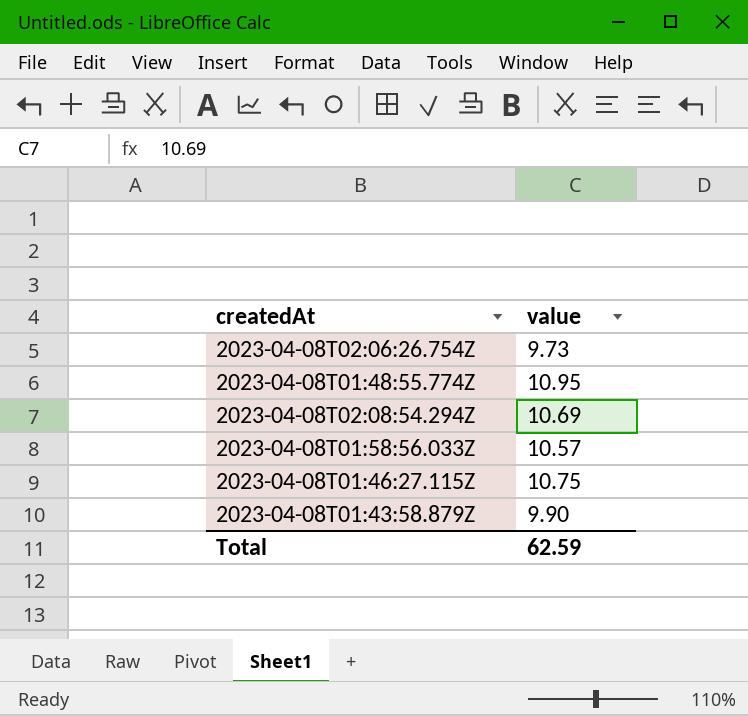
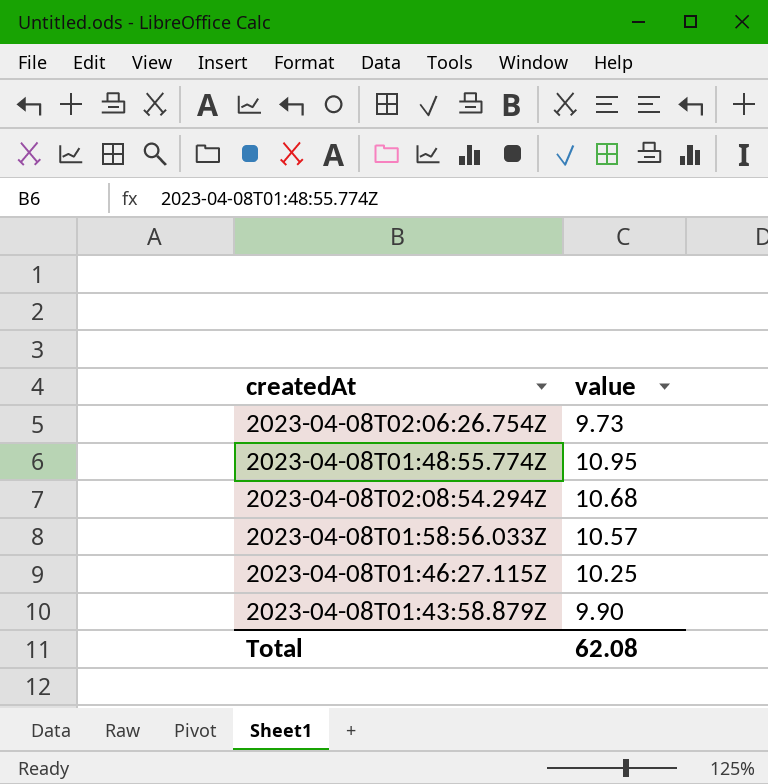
2023-04-08T02:08:54.294Z | value: 10.69 -> 10.68
2023-04-08T01:46:27.115Z | value: 10.75 -> 10.25
Total | value: 62.59 -> 62.08

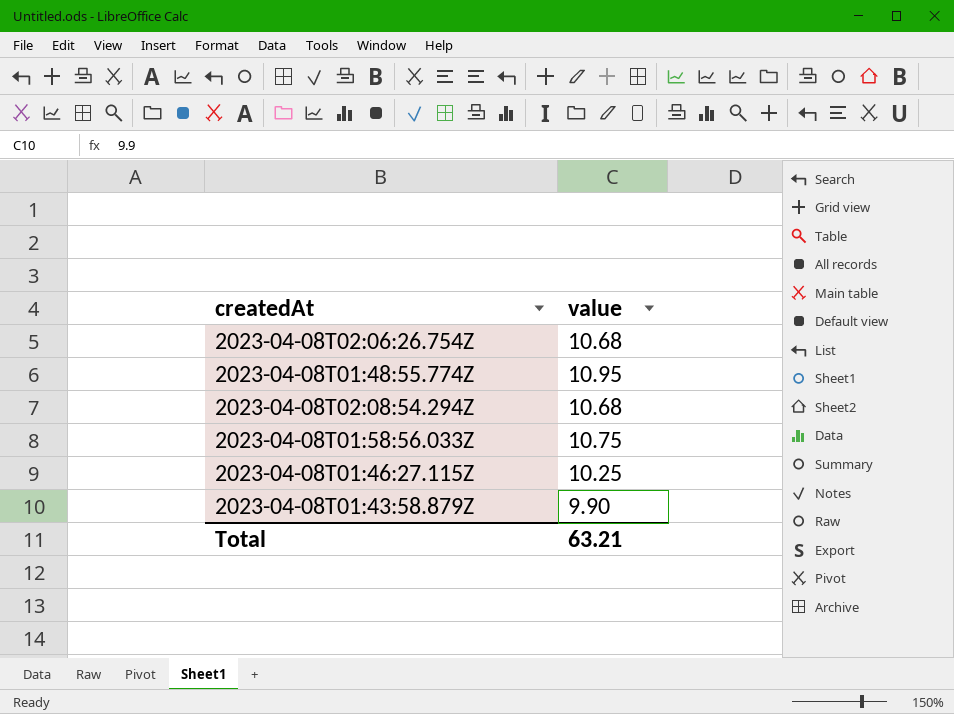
2023-04-08T02:06:26.754Z | value: 9.73 -> 10.68
2023-04-08T01:58:56.033Z | value: 10.57 -> 10.75
Total | value: 62.08 -> 63.21

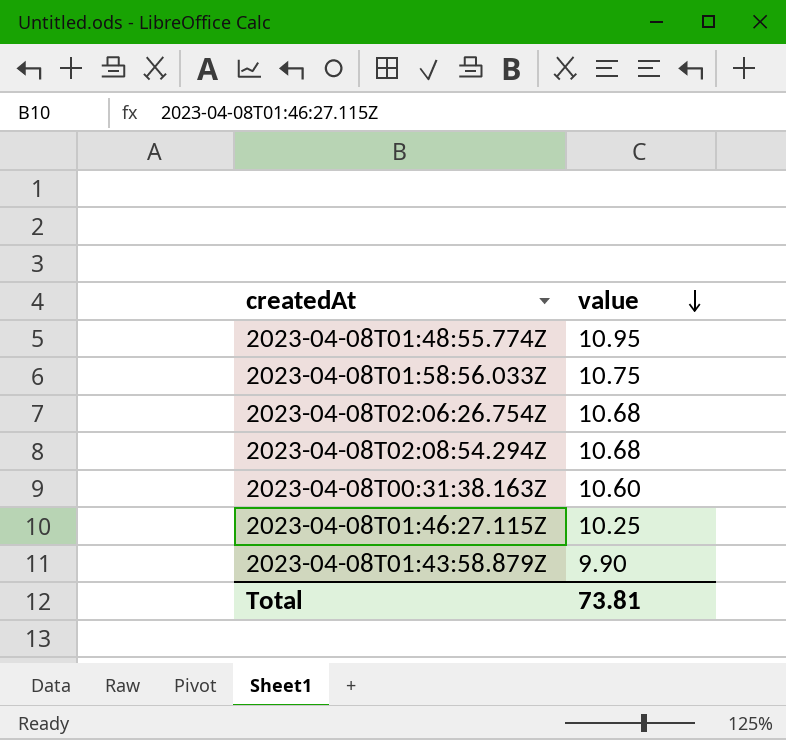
row order: none -> value descending
row 2023-04-08T00:31:38.163Z: none -> 10.60
Total | value: 63.21 -> 73.81

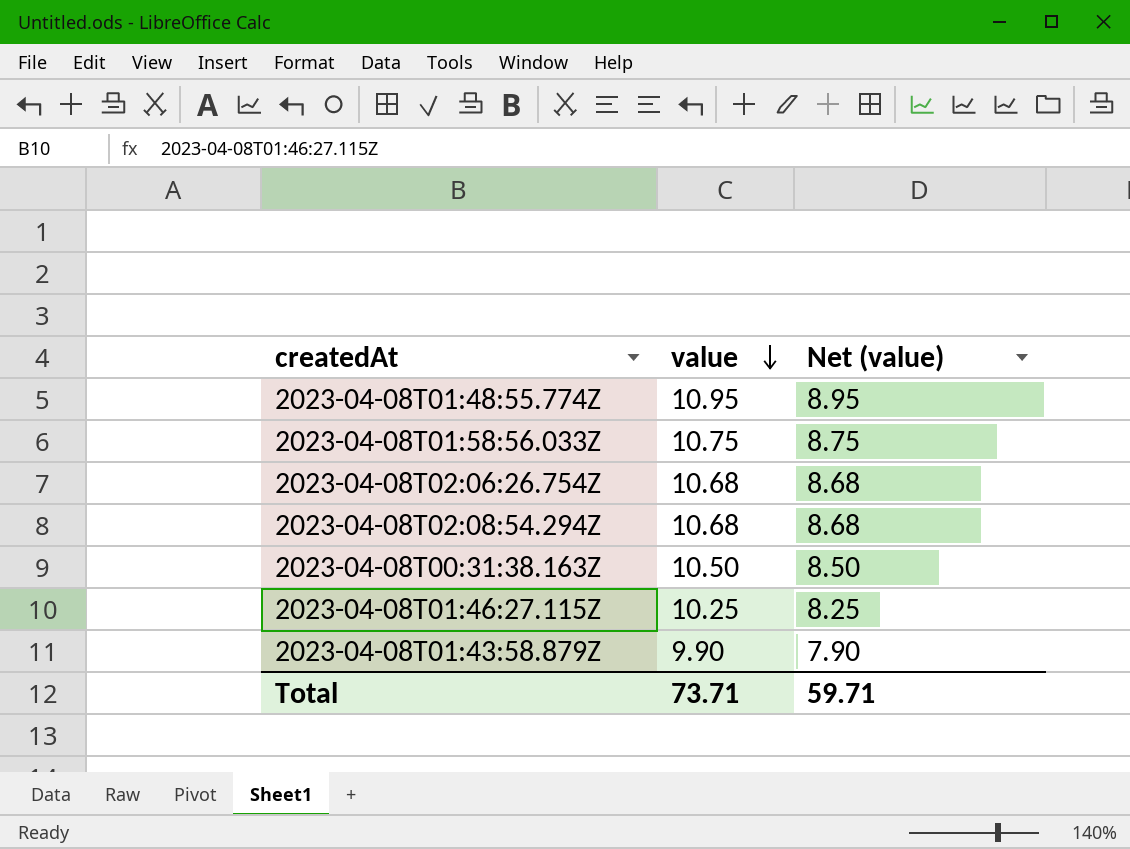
column Net (value) | formula: none -> [value] - 2
2023-04-08T00:31:38.163Z | value: 10.60 -> 10.50
Total | value: 73.81 -> 73.71

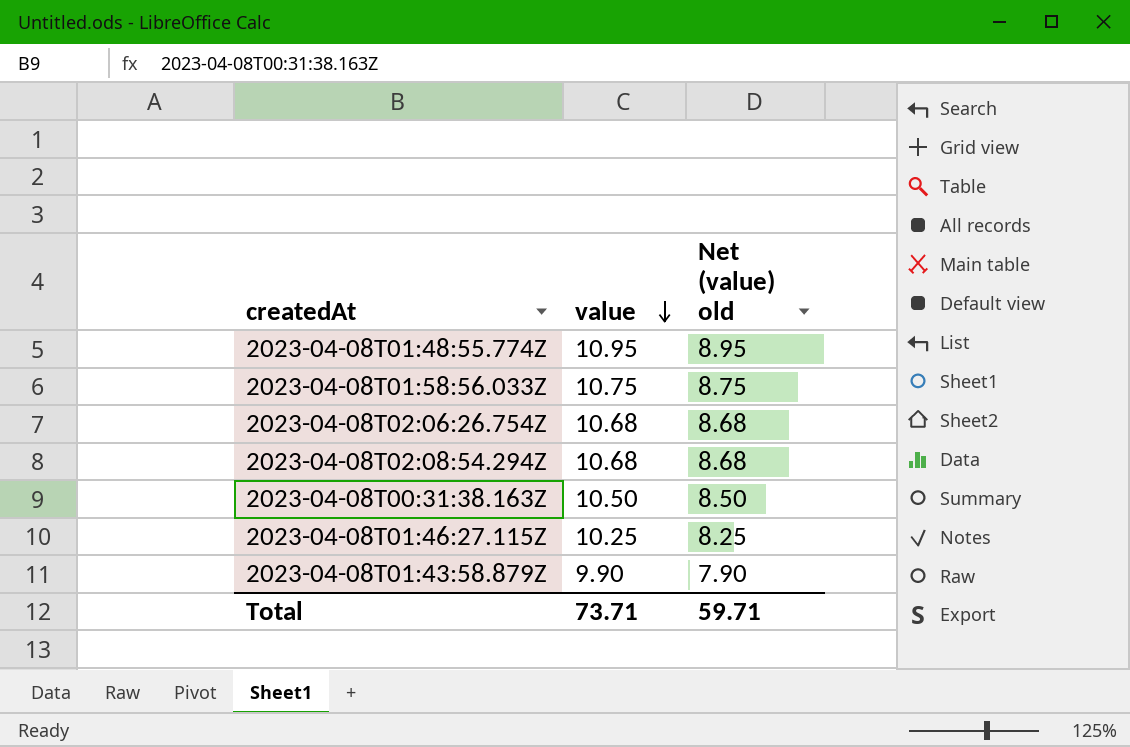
column name: Net (value) -> Net (value) old

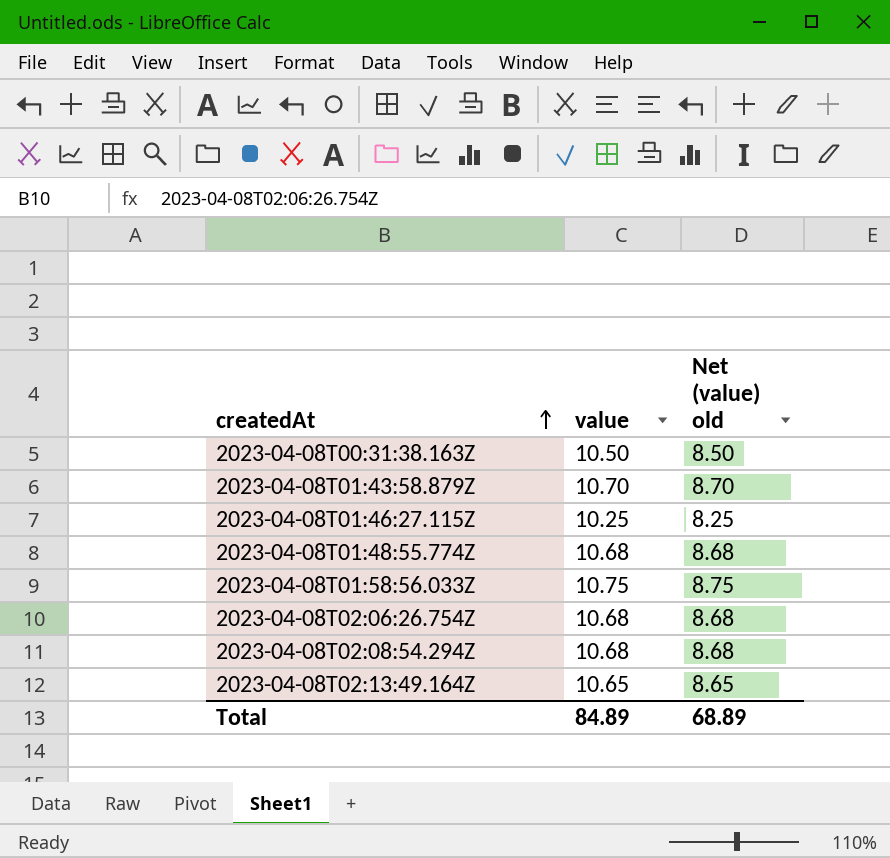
row order: value descending -> createdAt ascending
2023-04-08T01:43:58.879Z | value: 9.90 -> 10.70
2023-04-08T01:43:58.879Z | Net (value) old: 7.90 -> 8.70
2023-04-08T01:48:55.774Z | value: 10.95 -> 10.68
2023-04-08T01:48:55.774Z | Net (value) old: 8.95 -> 8.68
row 2023-04-08T02:13:49.164Z: none -> 10.65 | 8.65
Total | value: 73.71 -> 84.89
Total | Net (value) old: 59.71 -> 68.89

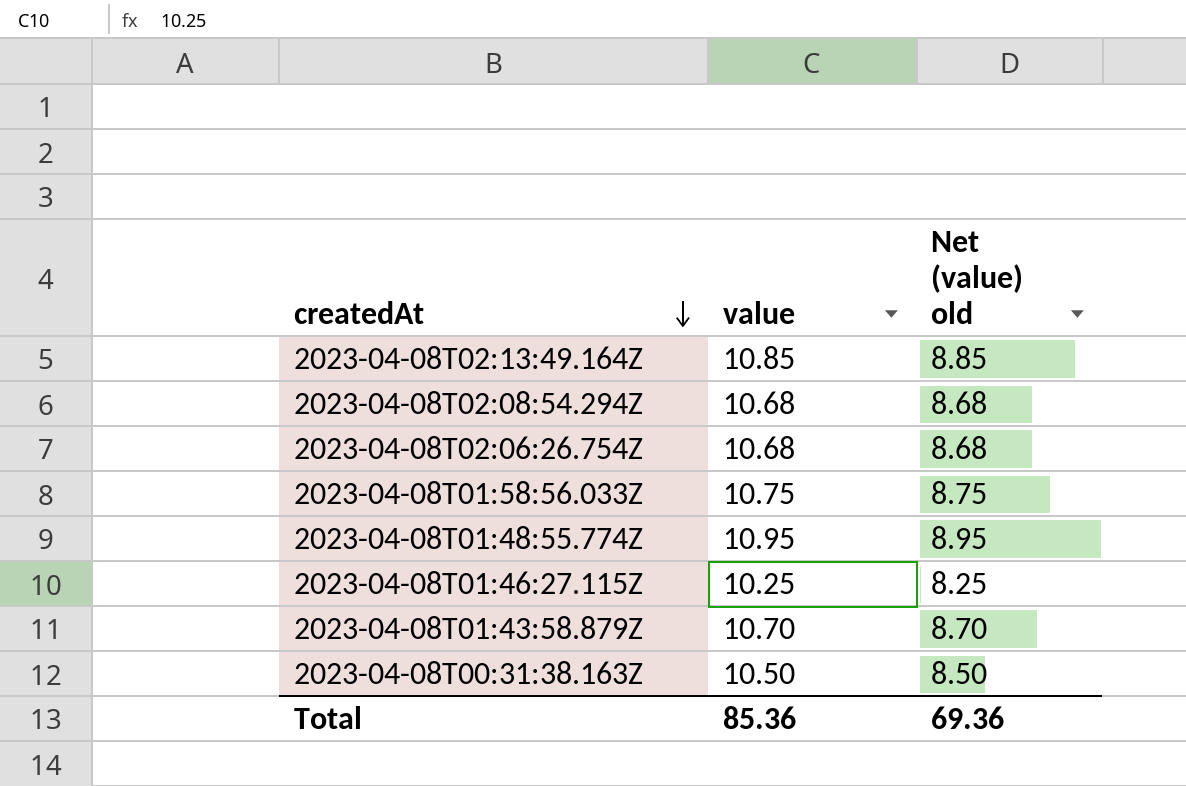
row order: createdAt ascending -> createdAt descending
2023-04-08T02:13:49.164Z | value: 10.65 -> 10.85
2023-04-08T02:13:49.164Z | Net (value) old: 8.65 -> 8.85
2023-04-08T01:48:55.774Z | value: 10.68 -> 10.95
2023-04-08T01:48:55.774Z | Net (value) old: 8.68 -> 8.95
Total | value: 84.89 -> 85.36
Total | Net (value) old: 68.89 -> 69.36

